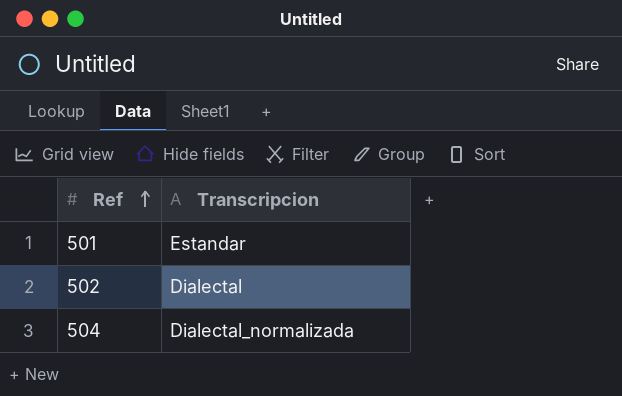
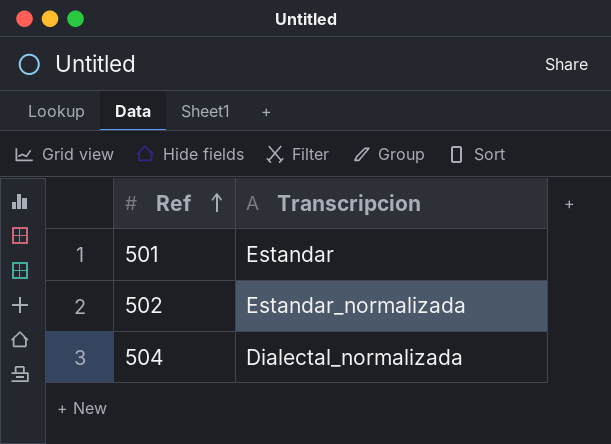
502 | Transcripcion: Dialectal -> Estandar_normalizada

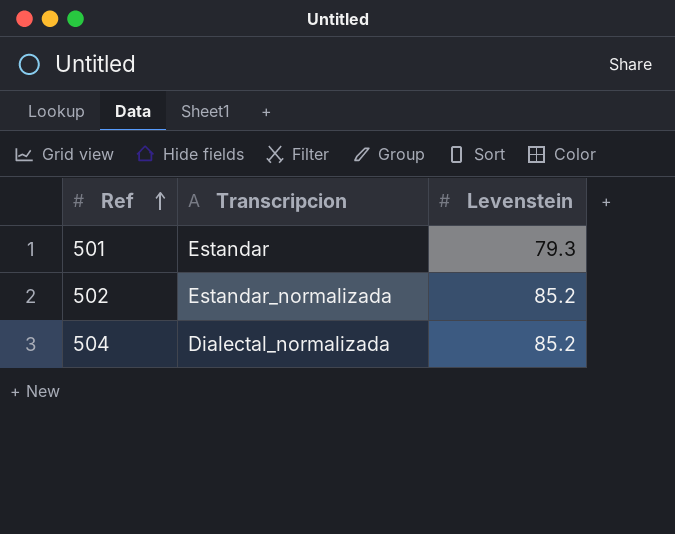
column Levenstein | position: none -> 3

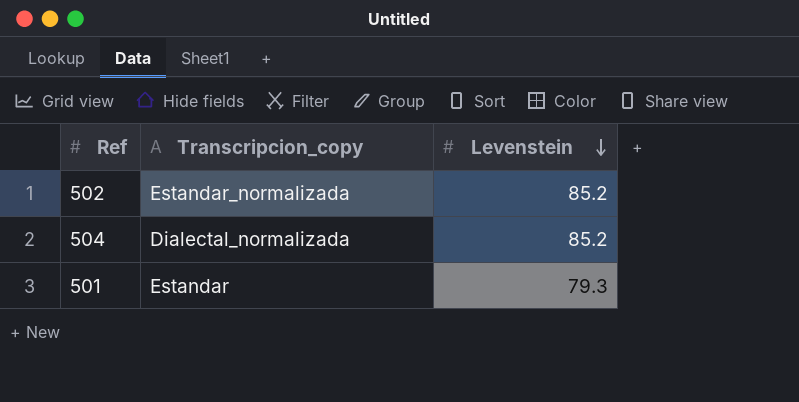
row order: Ref ascending -> Levenstein descending
column name: Transcripcion -> Transcripcion_copy

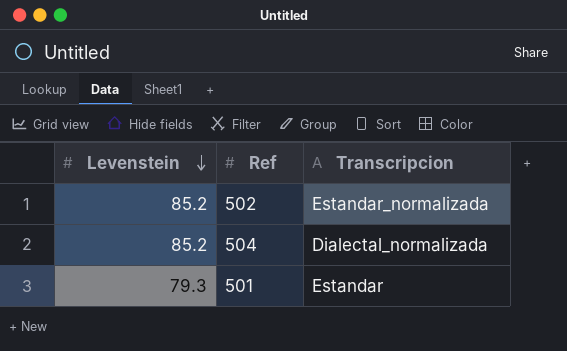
column Levenstein | position: 3 -> 1
column name: Transcripcion_copy -> Transcripcion

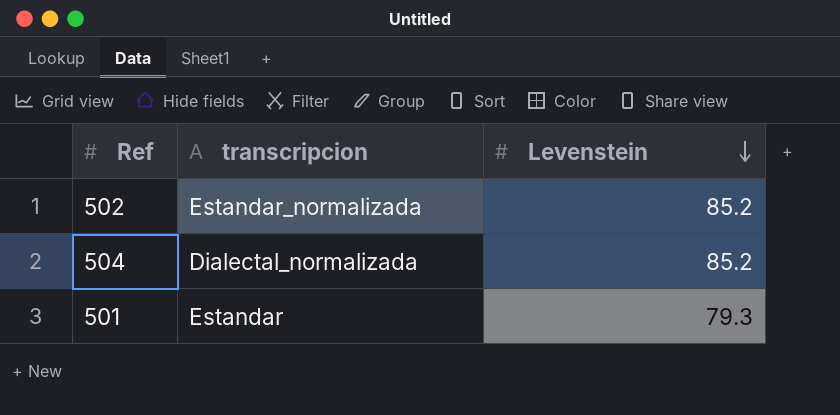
column name: Transcripcion -> transcripcion
column Levenstein | position: 1 -> 3

